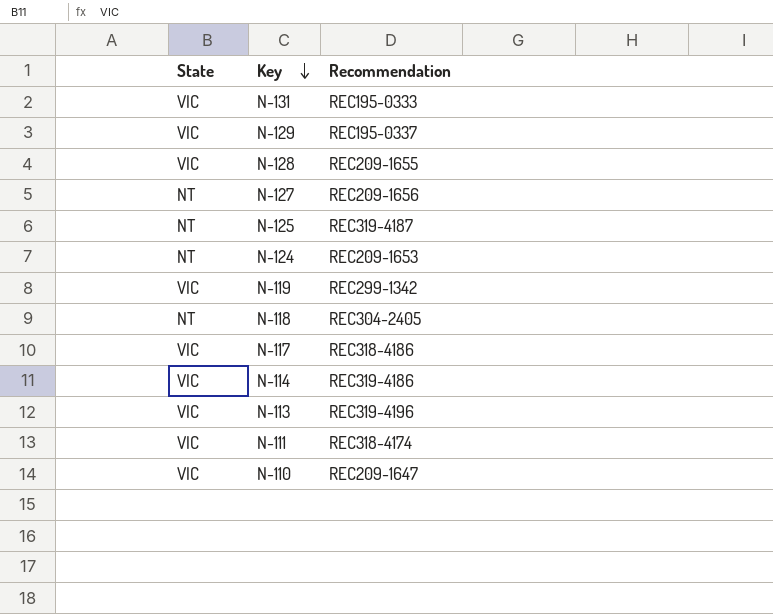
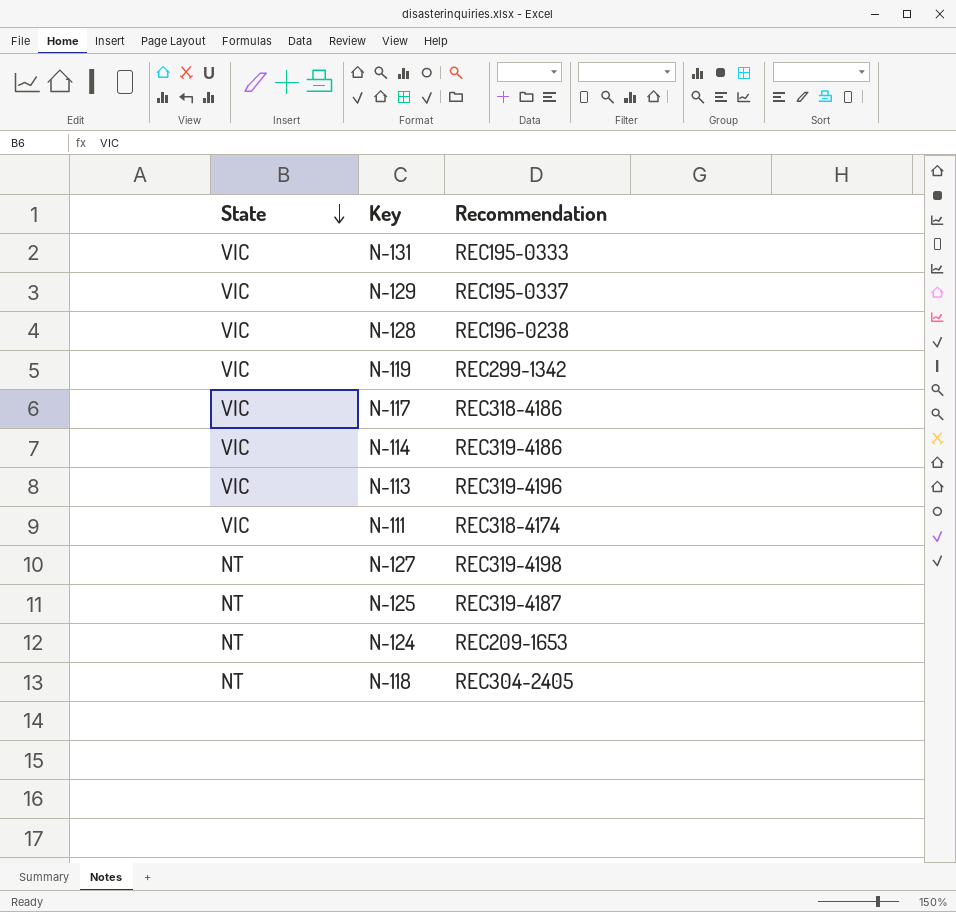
row order: Key descending -> State descending
row N-110: VIC | REC209-1647 -> none
N-128 | Recommendation: REC209-1655 -> REC196-0238
N-127 | Recommendation: REC209-1656 -> REC319-4198

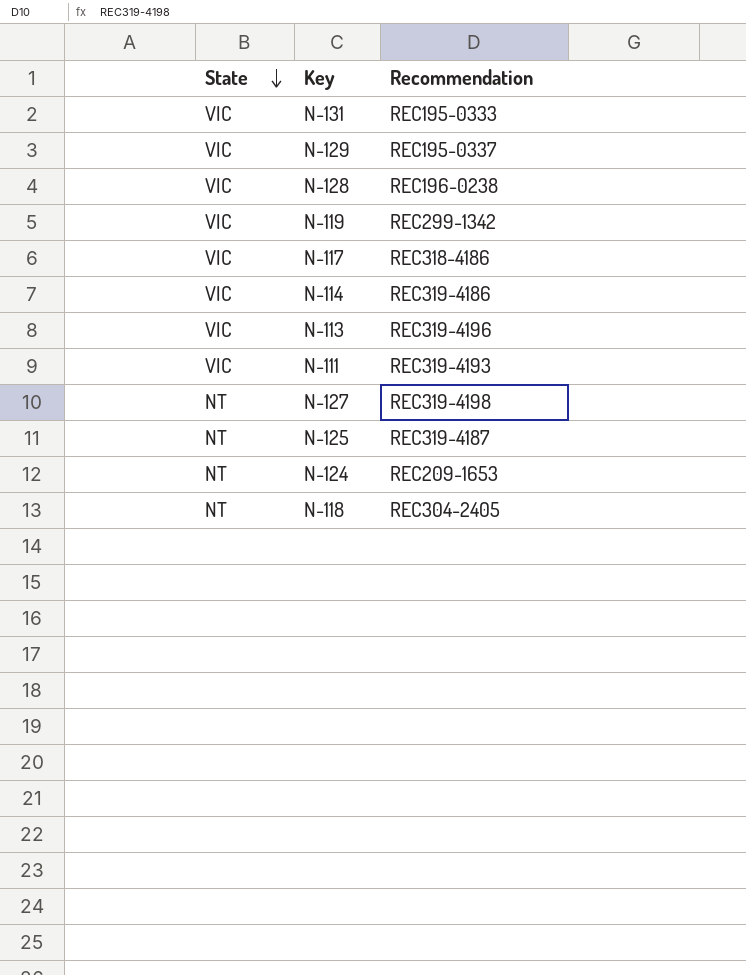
N-111 | Recommendation: REC318-4174 -> REC319-4193

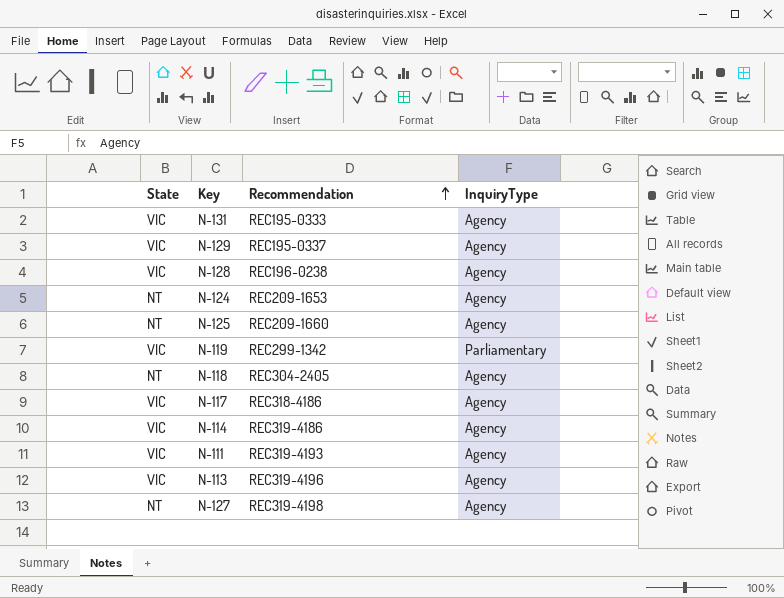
row order: State descending -> Recommendation ascending
column InquiryType | position: none -> 4
N-125 | Recommendation: REC319-4187 -> REC209-1660

